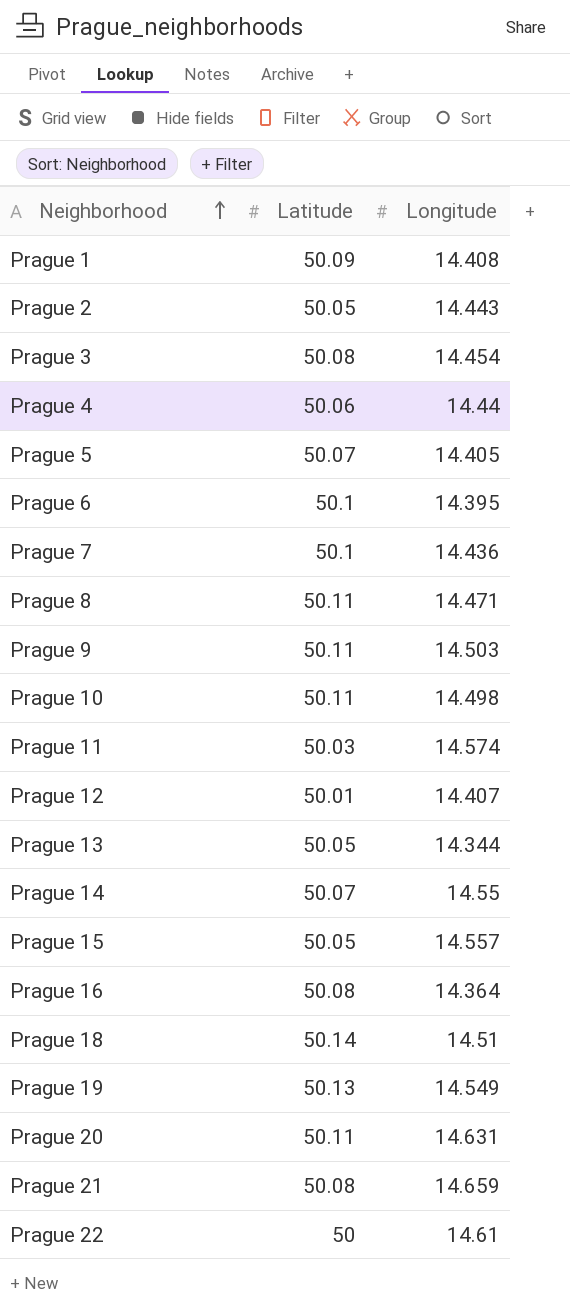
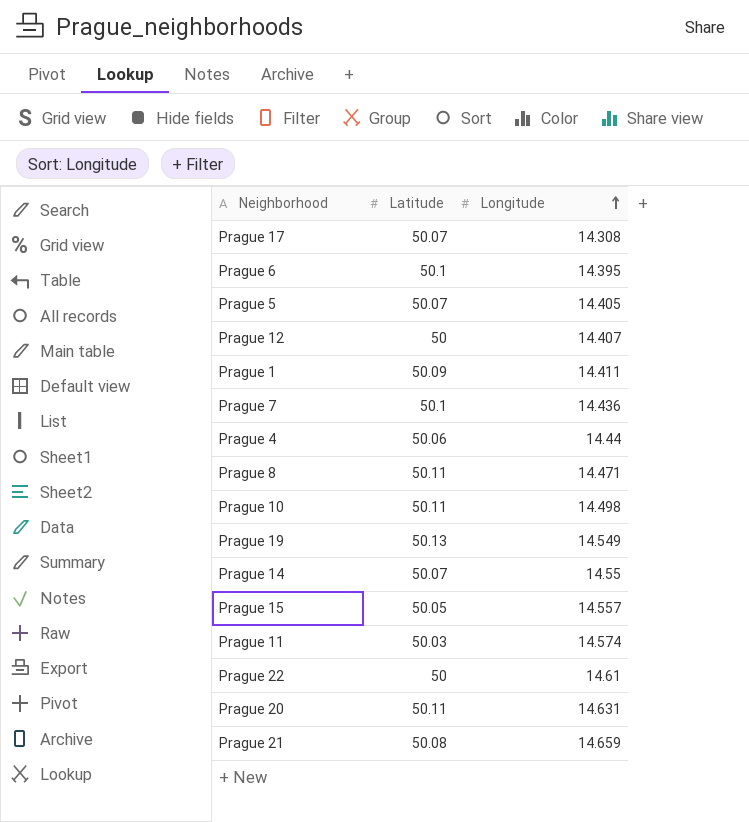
row order: Neighborhood ascending -> Longitude ascending
row Prague 2: 50.05 | 14.443 -> none
row Prague 3: 50.08 | 14.454 -> none
row Prague 9: 50.11 | 14.503 -> none
row Prague 13: 50.05 | 14.344 -> none
row Prague 16: 50.08 | 14.364 -> none
row Prague 18: 50.14 | 14.51 -> none
row Prague 17: none -> 50.07 | 14.308
Prague 12 | Latitude: 50.01 -> 50
Prague 1 | Longitude: 14.408 -> 14.411

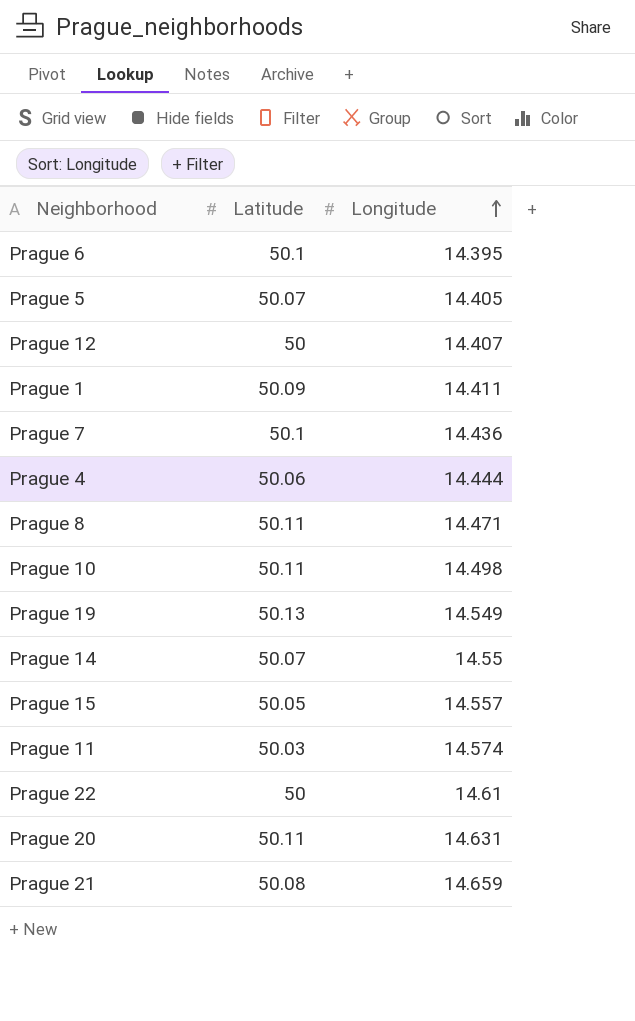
row Prague 17: 50.07 | 14.308 -> none
Prague 4 | Longitude: 14.44 -> 14.444

